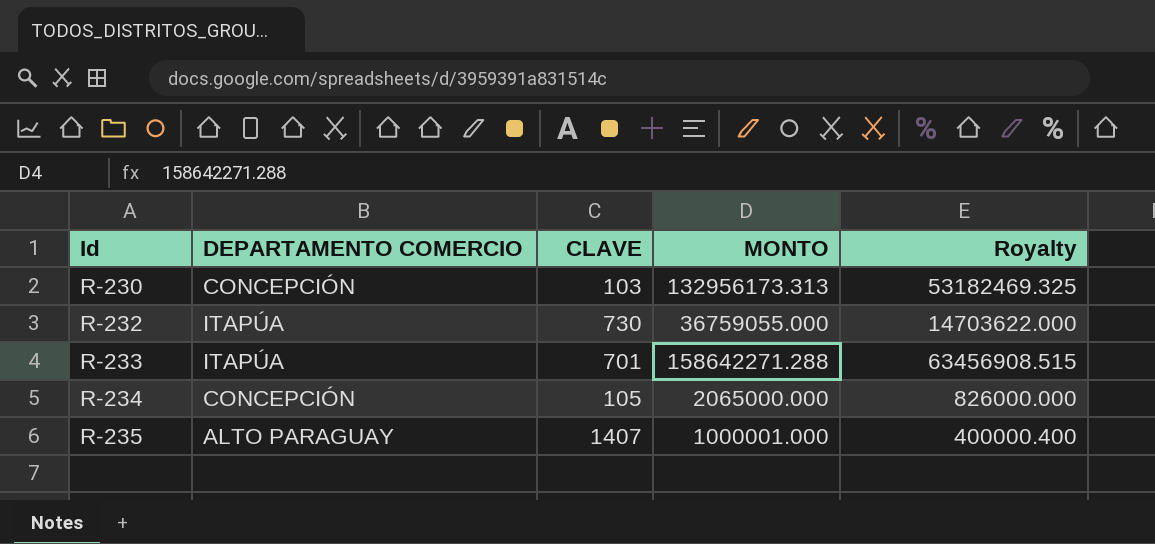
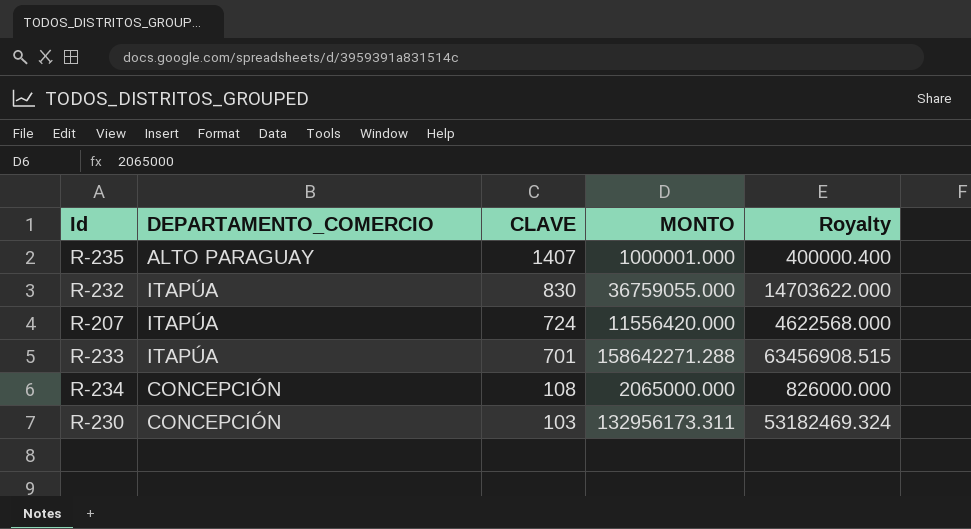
row order: Id ascending -> CLAVE descending
column name: DEPARTAMENTO COMERCIO -> DEPARTAMENTO_COMERCIO
R-232 | CLAVE: 730 -> 830
row R-207: none -> ITAPÚA | 724 | 11556420.000 | 4622568.000
R-234 | CLAVE: 105 -> 108
R-230 | MONTO: 132956173.313 -> 132956173.311
R-230 | Royalty: 53182469.325 -> 53182469.324

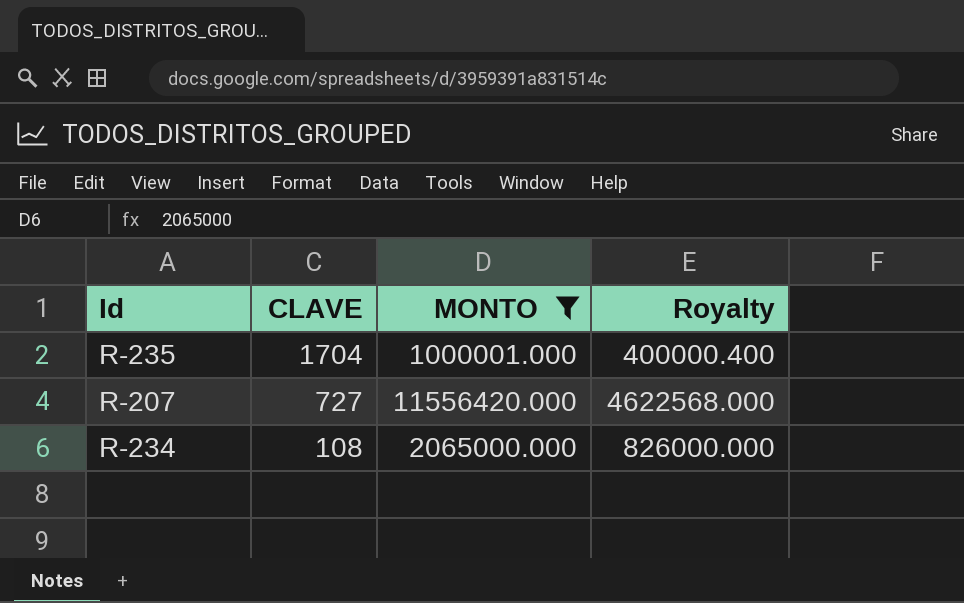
filter: none -> MONTO <= 11556420.000
column DEPARTAMENTO_COMERCIO | position: 2 -> none
R-235 | CLAVE: 1407 -> 1704
R-207 | CLAVE: 724 -> 727

